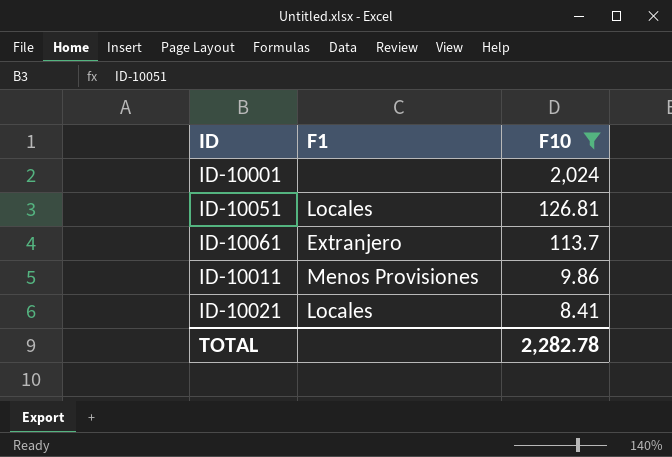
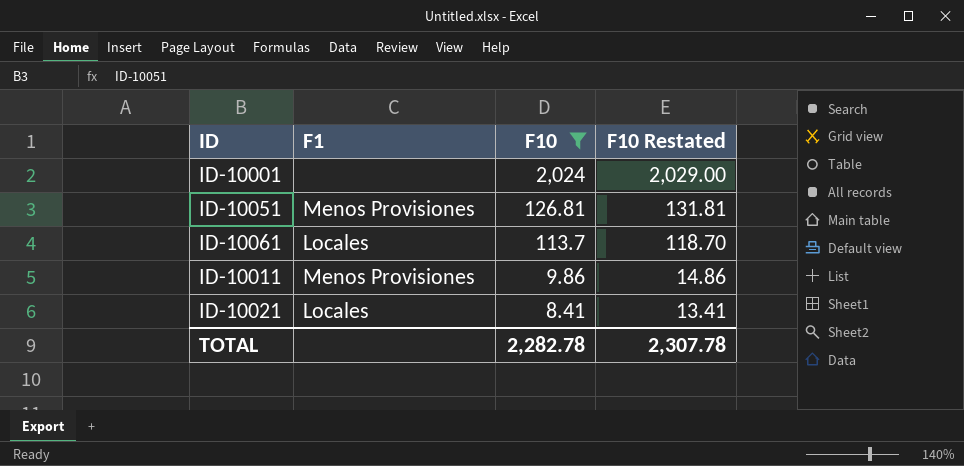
column F10 Restated | formula: none -> [F10] + 5
ID-10051 | F1: Locales -> Menos Provisiones
ID-10061 | F1: Extranjero -> Locales

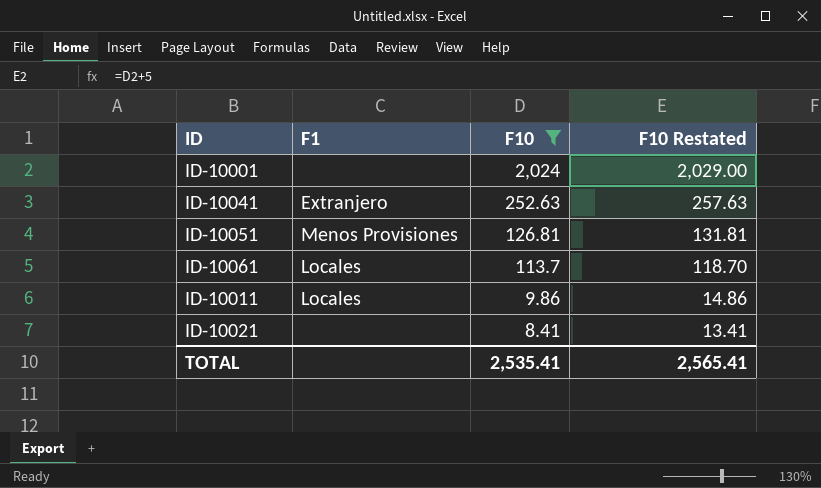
row ID-10041: none -> Extranjero | 252.63 | 257.63
ID-10011 | F1: Menos Provisiones -> Locales
ID-10021 | F1: Locales -> none
TOTAL | F10: 2,282.78 -> 2,535.41
TOTAL | F10 Restated: 2,307.78 -> 2,565.41

